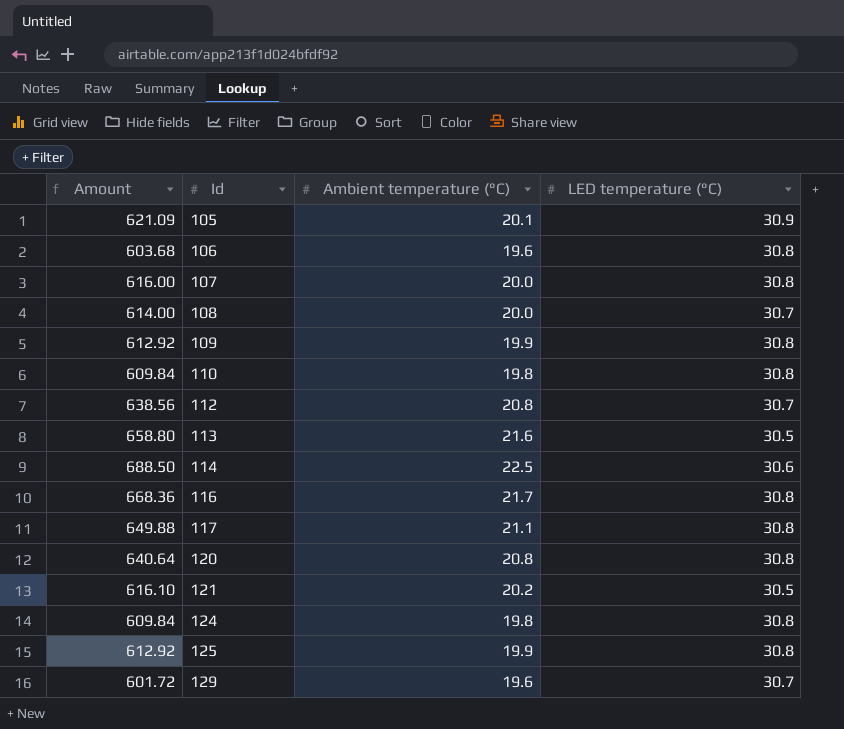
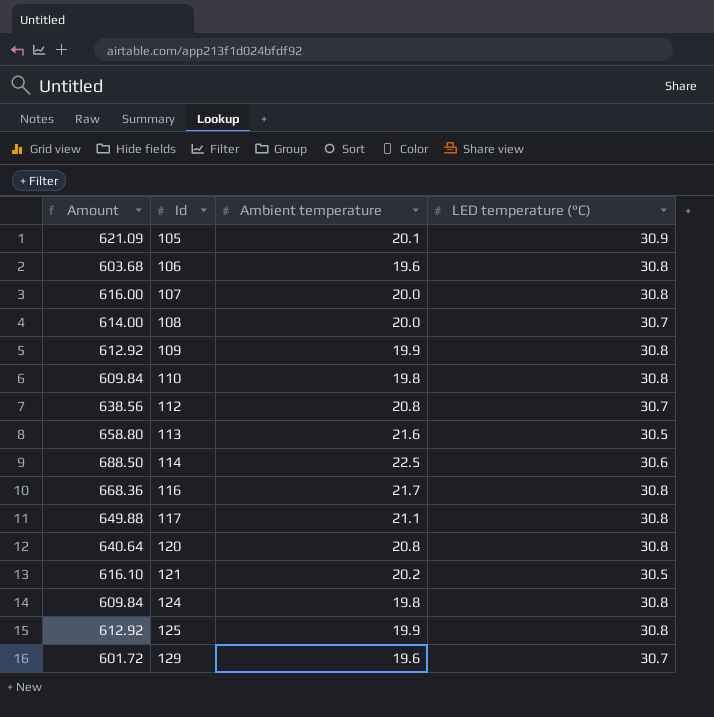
column name: Ambient temperature (°C) -> Ambient temperature

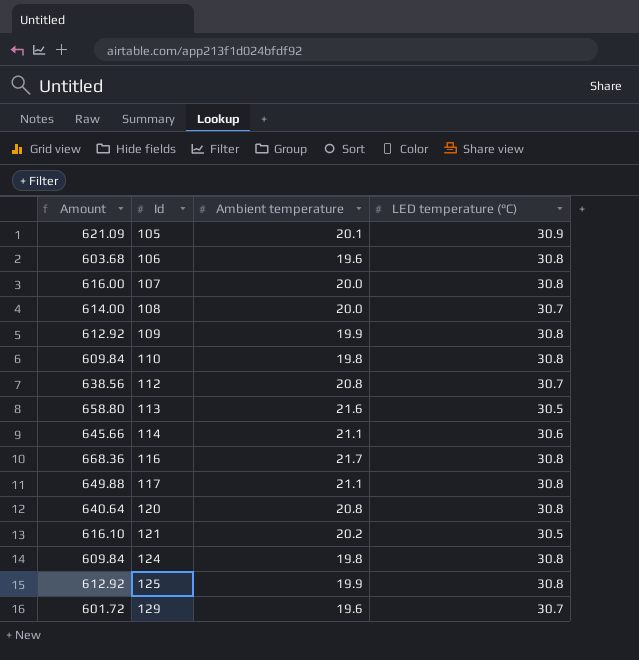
114 | Amount: 688.50 -> 645.66
114 | Ambient temperature: 22.5 -> 21.1

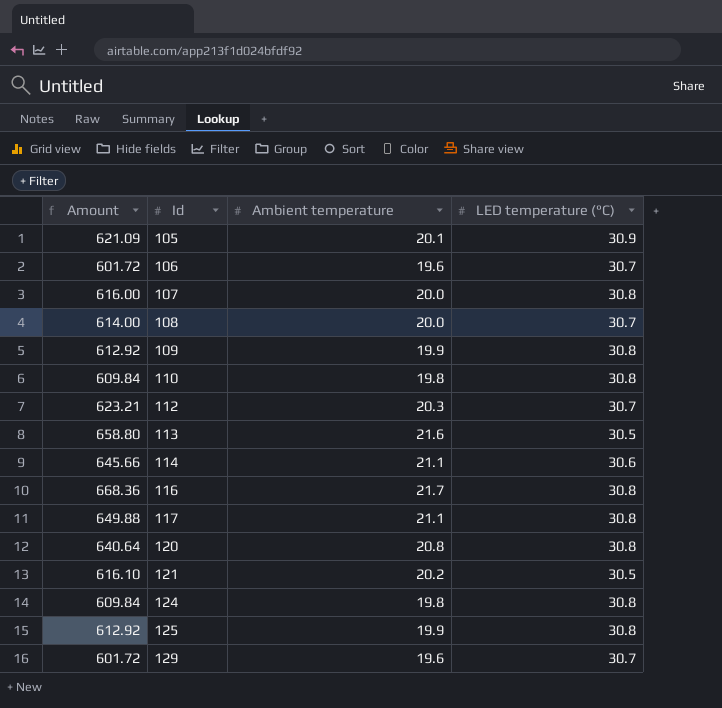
106 | Amount: 603.68 -> 601.72
106 | LED temperature (°C): 30.8 -> 30.7
112 | Amount: 638.56 -> 623.21
112 | Ambient temperature: 20.8 -> 20.3

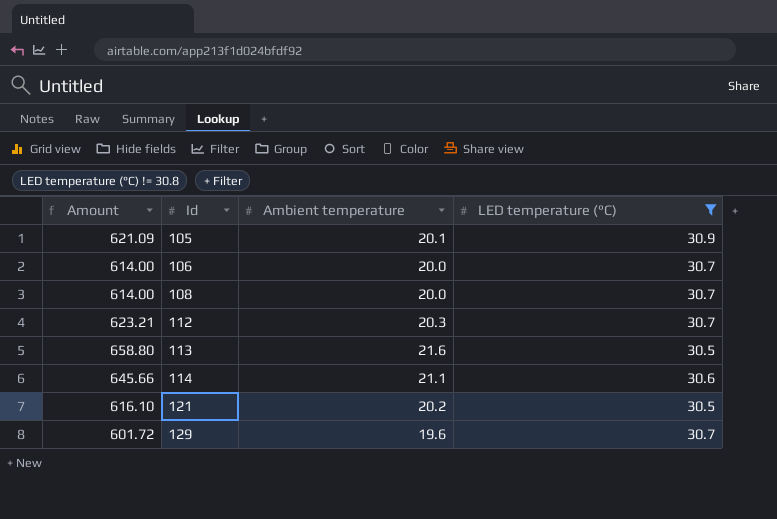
filter: none -> LED temperature (°C) != 30.8
106 | Amount: 601.72 -> 614.00
106 | Ambient temperature: 19.6 -> 20.0

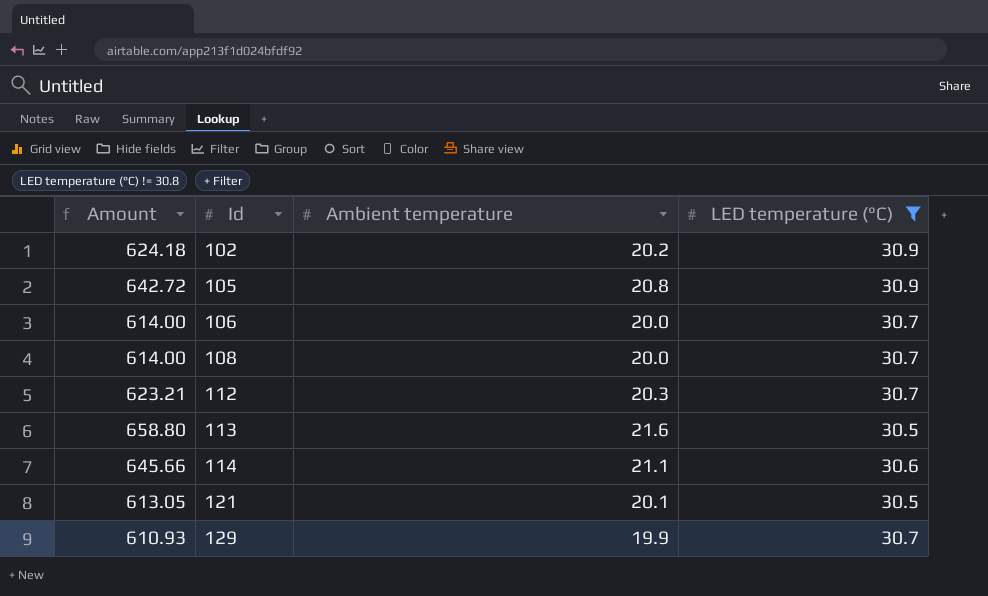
row 102: none -> 624.18 | 20.2 | 30.9
105 | Amount: 621.09 -> 642.72
105 | Ambient temperature: 20.1 -> 20.8
121 | Amount: 616.10 -> 613.05
121 | Ambient temperature: 20.2 -> 20.1
129 | Amount: 601.72 -> 610.93
129 | Ambient temperature: 19.6 -> 19.9

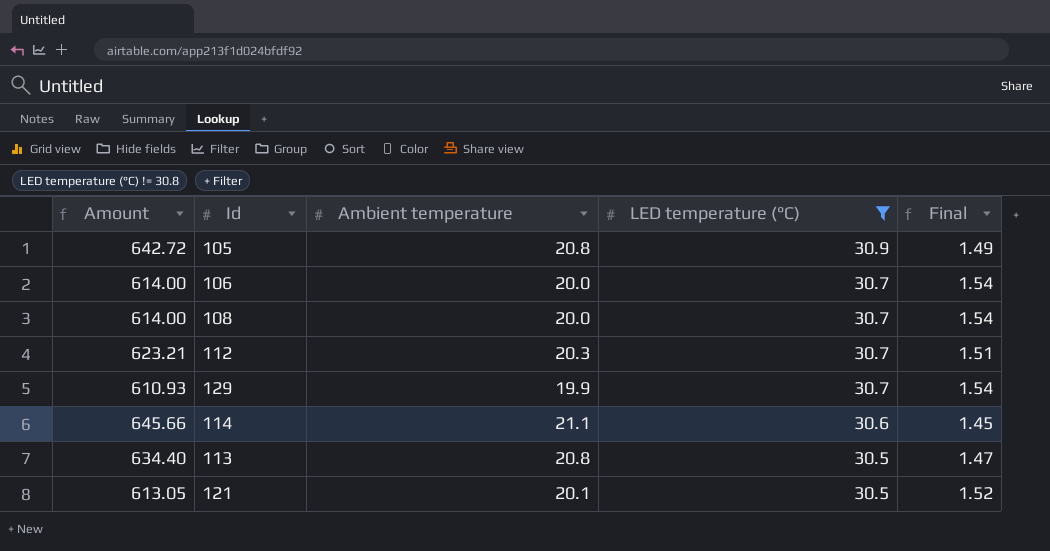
row order: Id ascending -> LED temperature (°C) descending
column Final | formula: none -> [LED temperature (°C)] / [Ambient temperature]
row 102: 624.18 | 20.2 | 30.9 -> none
113 | Amount: 658.80 -> 634.40
113 | Ambient temperature: 21.6 -> 20.8

